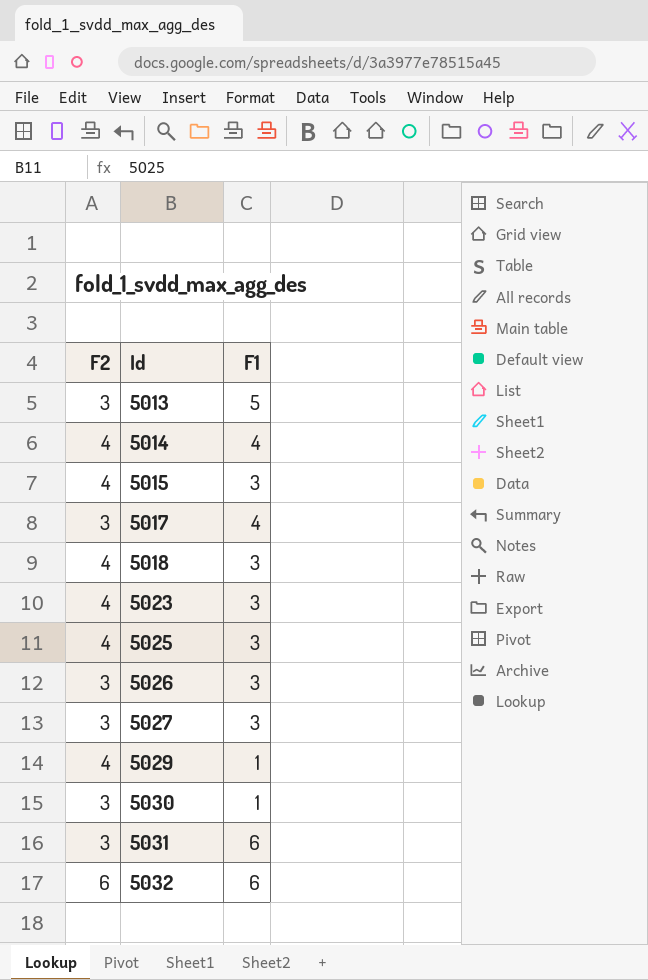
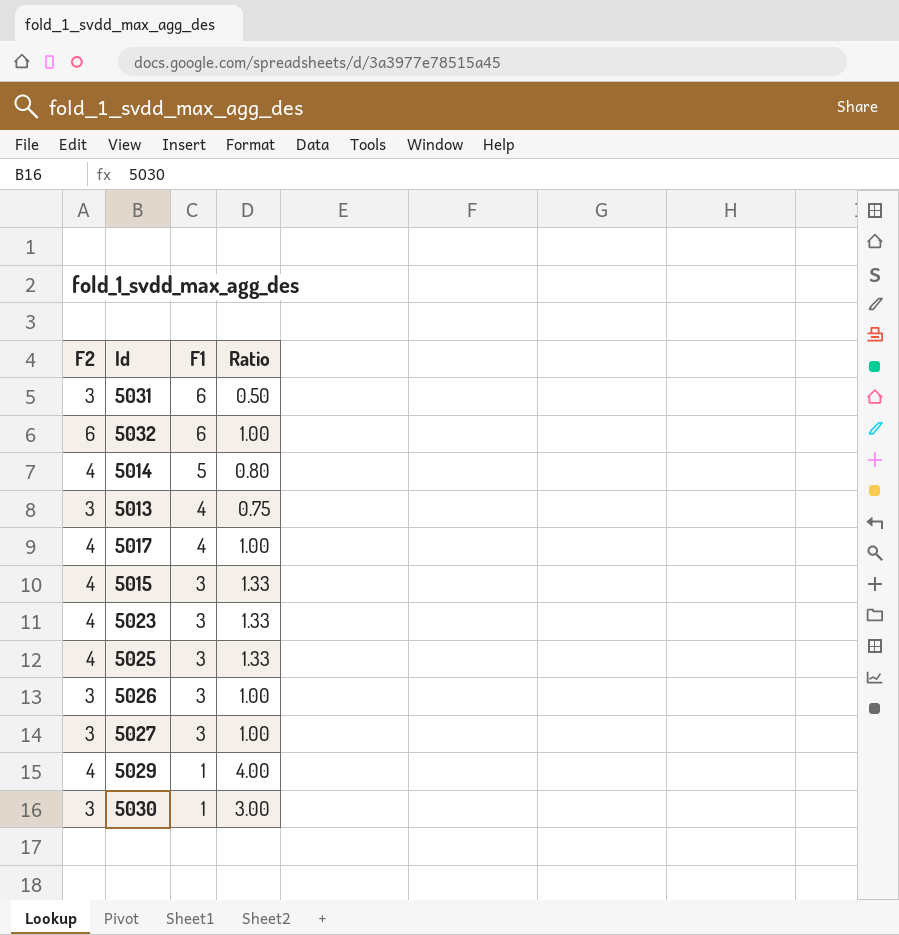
row order: Id ascending -> F1 descending
column Ratio | formula: none -> [F2] / [F1]
row 5018: 4 | 3 -> none
5014 | F1: 4 -> 5
5013 | F1: 5 -> 4
5017 | F2: 3 -> 4

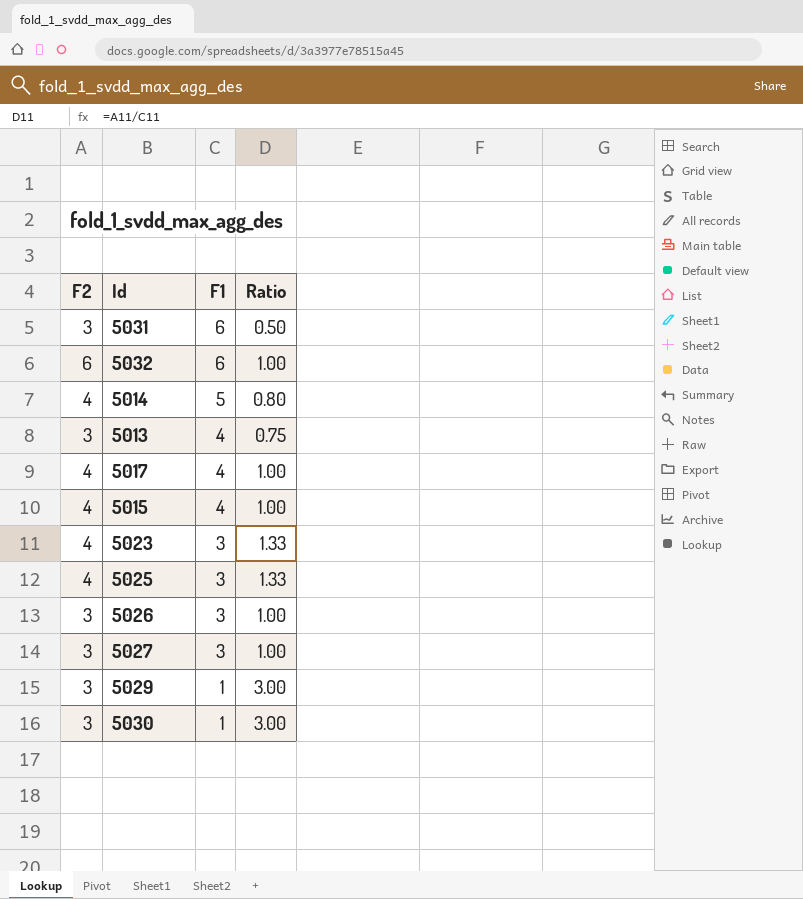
5015 | F1: 3 -> 4
5015 | Ratio: 1.33 -> 1.00
5029 | F2: 4 -> 3
5029 | Ratio: 4.00 -> 3.00

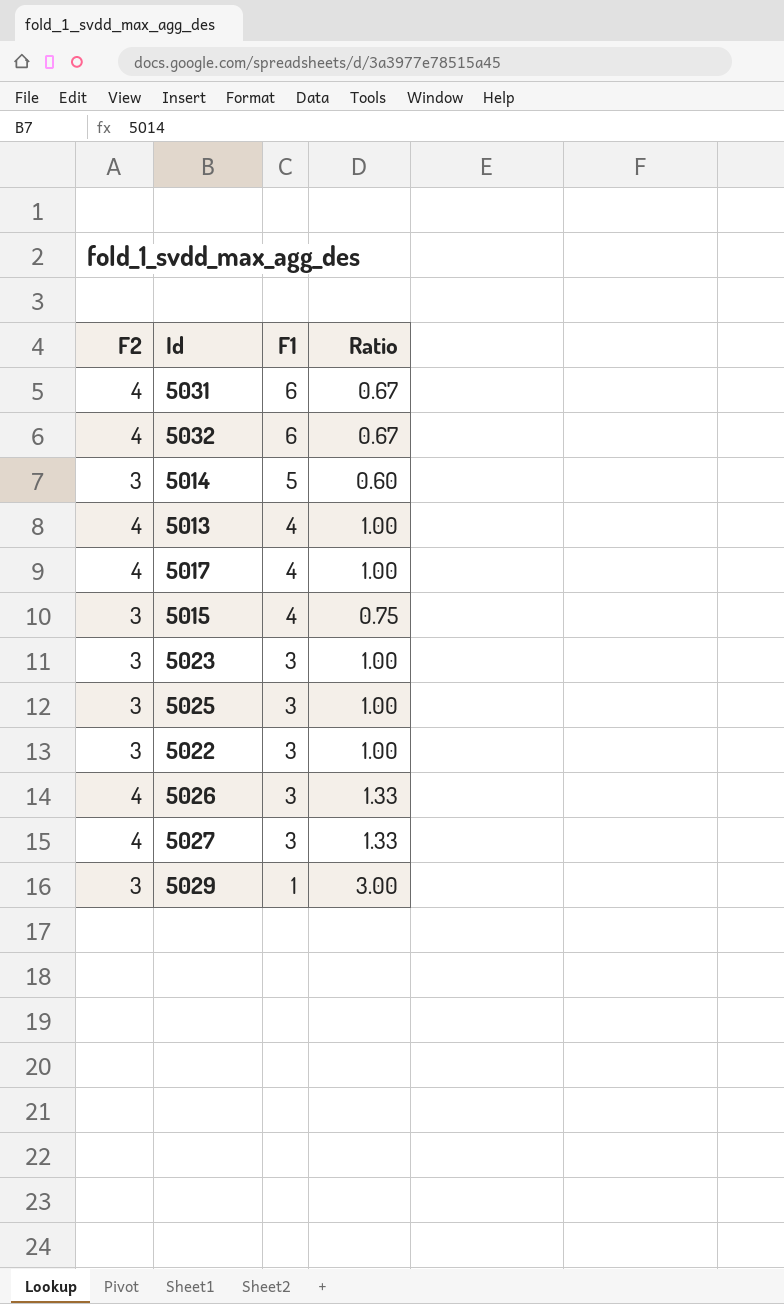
row 5030: 3 | 1 | 3.00 -> none
5031 | F2: 3 -> 4
5031 | Ratio: 0.50 -> 0.67
5032 | F2: 6 -> 4
5032 | Ratio: 1.00 -> 0.67
5014 | F2: 4 -> 3
5014 | Ratio: 0.80 -> 0.60
5013 | F2: 3 -> 4
5013 | Ratio: 0.75 -> 1.00
5015 | F2: 4 -> 3
5015 | Ratio: 1.00 -> 0.75
5023 | F2: 4 -> 3
5023 | Ratio: 1.33 -> 1.00
5025 | F2: 4 -> 3
5025 | Ratio: 1.33 -> 1.00
row 5022: none -> 3 | 3 | 1.00
5026 | F2: 3 -> 4
5026 | Ratio: 1.00 -> 1.33
5027 | F2: 3 -> 4
5027 | Ratio: 1.00 -> 1.33

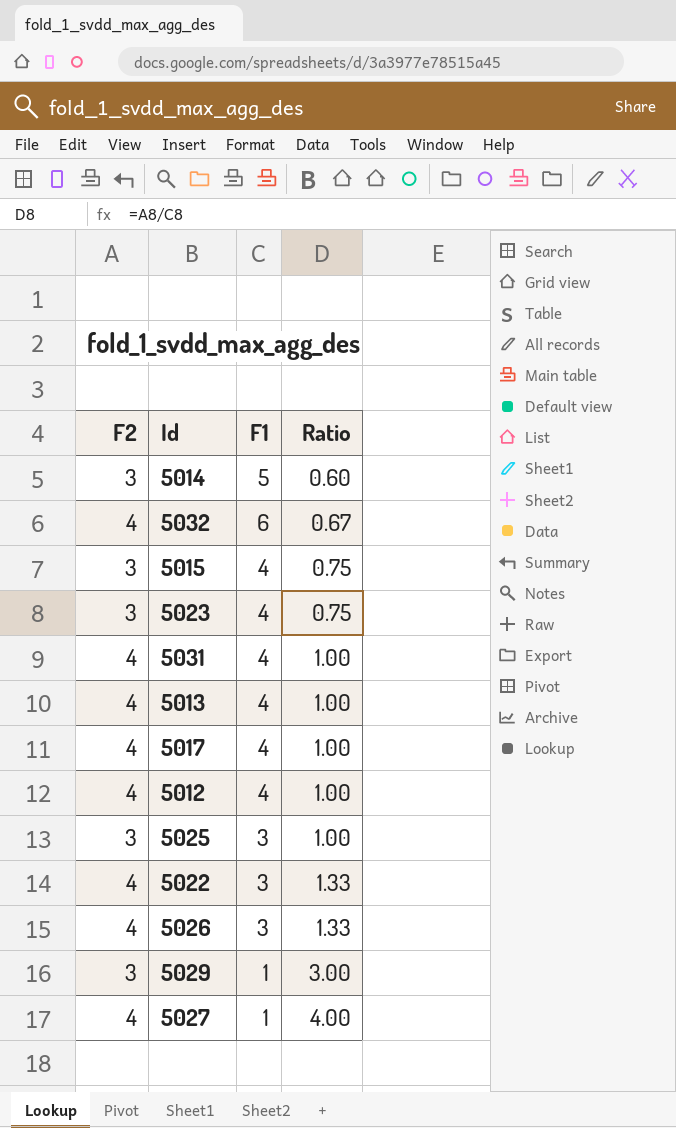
row order: F1 descending -> Ratio ascending
5023 | F1: 3 -> 4
5023 | Ratio: 1.00 -> 0.75
5031 | F1: 6 -> 4
5031 | Ratio: 0.67 -> 1.00
row 5012: none -> 4 | 4 | 1.00
5022 | F2: 3 -> 4
5022 | Ratio: 1.00 -> 1.33
5027 | F1: 3 -> 1
5027 | Ratio: 1.33 -> 4.00

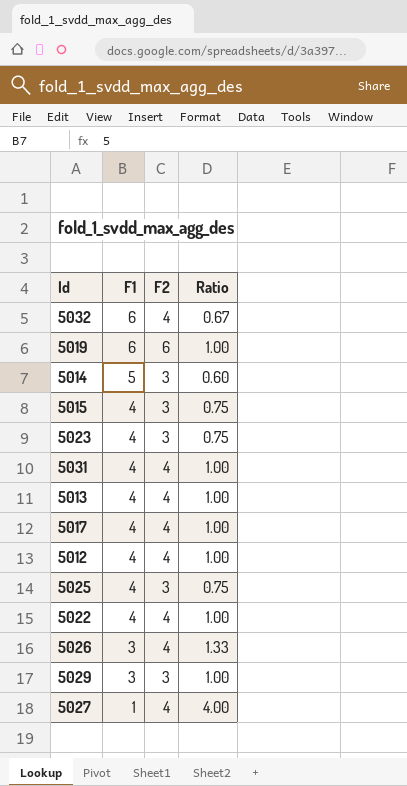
row order: Ratio ascending -> F1 descending
column F2 | position: 1 -> 3
row 5019: none -> 6 | 6 | 1.00
5025 | F1: 3 -> 4
5025 | Ratio: 1.00 -> 0.75
5022 | F1: 3 -> 4
5022 | Ratio: 1.33 -> 1.00
5029 | F1: 1 -> 3
5029 | Ratio: 3.00 -> 1.00

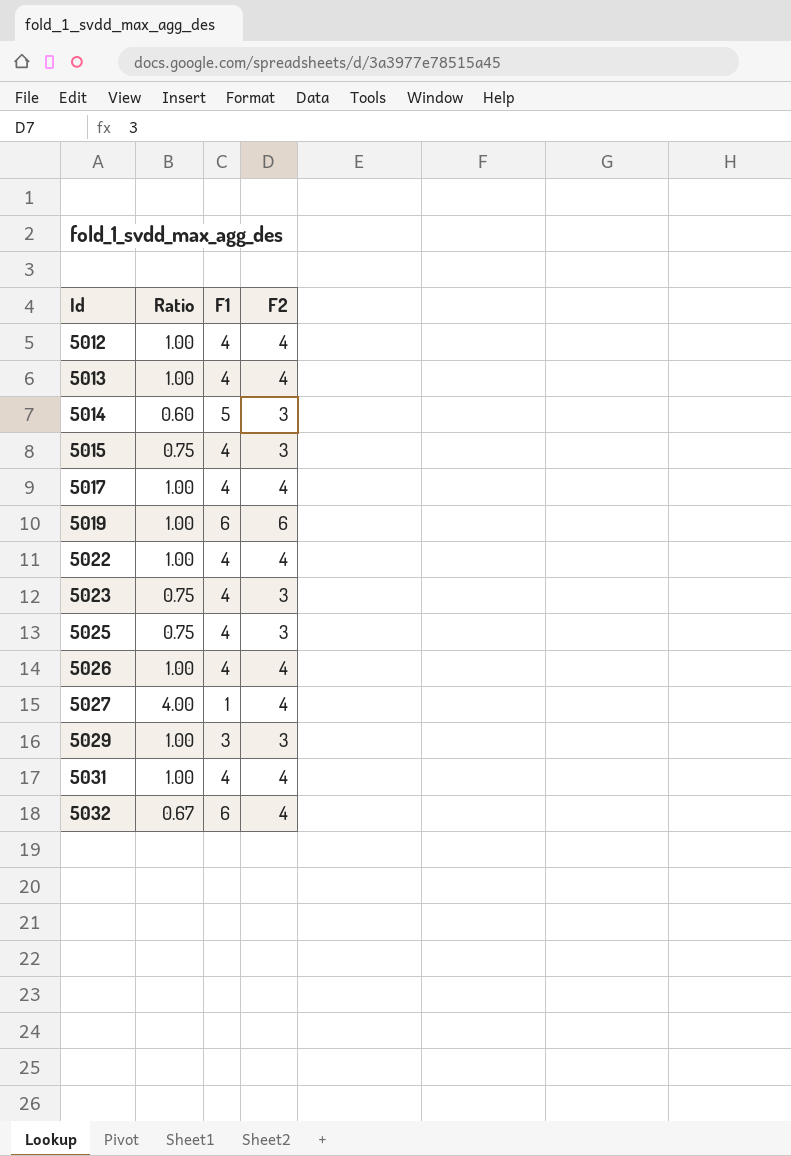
row order: F1 descending -> Id ascending
column Ratio | position: 4 -> 2
5026 | Ratio: 1.33 -> 1.00
5026 | F1: 3 -> 4

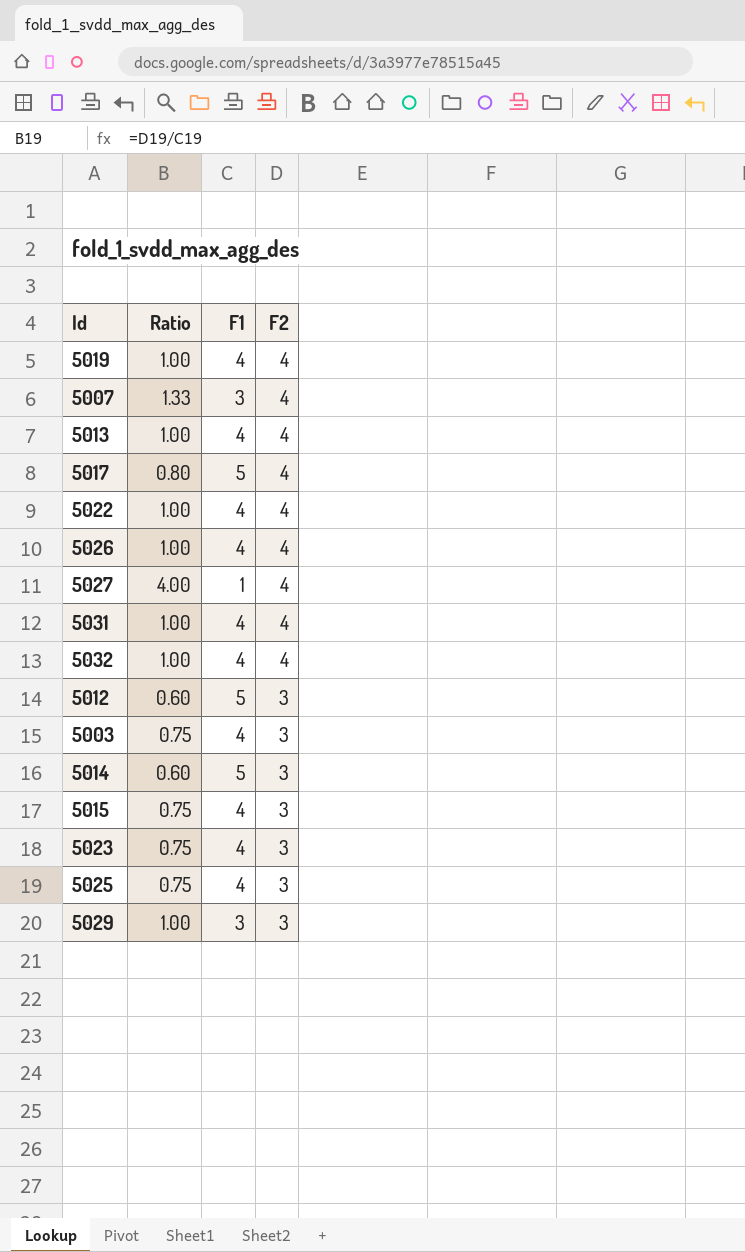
row order: Id ascending -> F2 descending
5019 | F1: 6 -> 4
5019 | F2: 6 -> 4
row 5007: none -> 1.33 | 3 | 4
5017 | Ratio: 1.00 -> 0.80
5017 | F1: 4 -> 5
5032 | Ratio: 0.67 -> 1.00
5032 | F1: 6 -> 4
5012 | Ratio: 1.00 -> 0.60
5012 | F1: 4 -> 5
5012 | F2: 4 -> 3
row 5003: none -> 0.75 | 4 | 3

